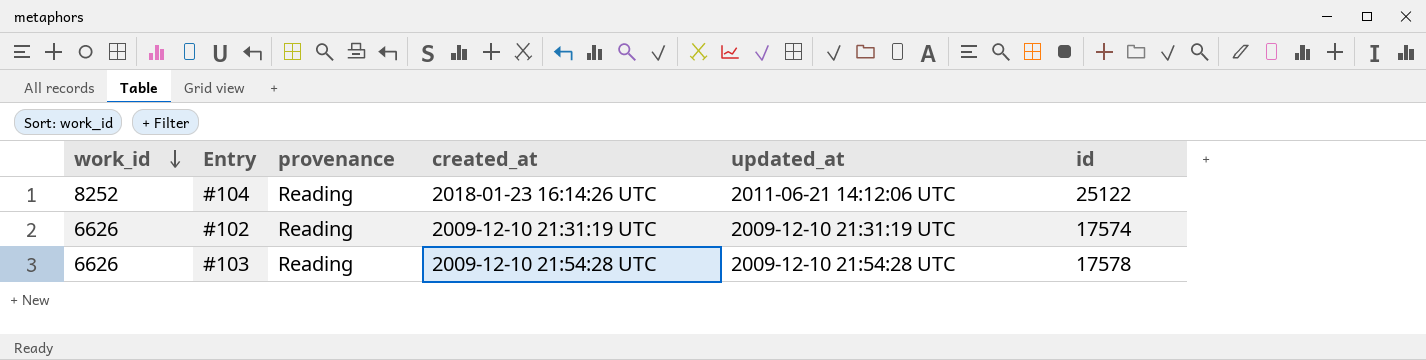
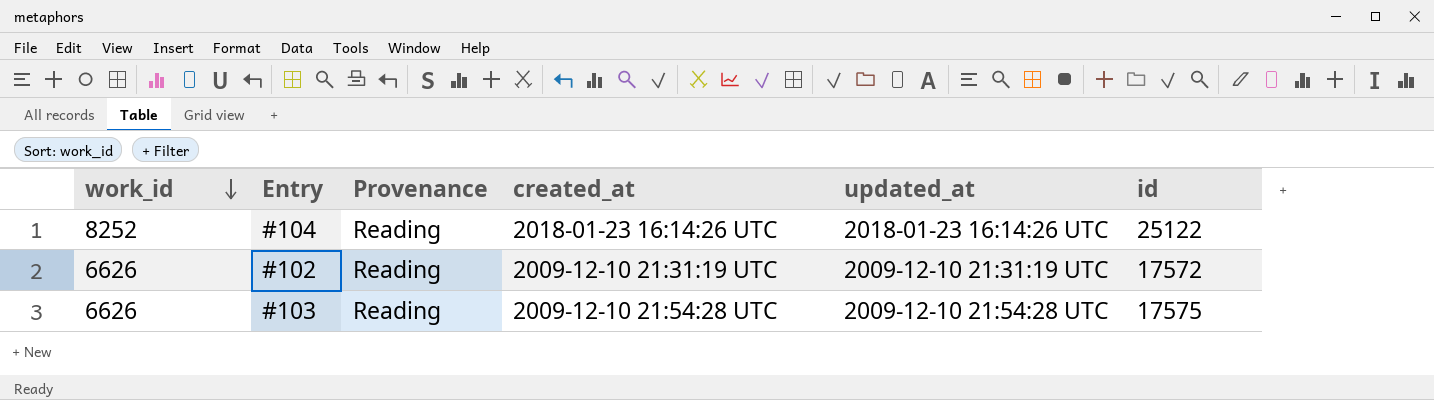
column name: provenance -> Provenance
#104 | updated_at: 2011-06-21 14:12:06 UTC -> 2018-01-23 16:14:26 UTC
#102 | id: 17574 -> 17572
#103 | id: 17578 -> 17575

